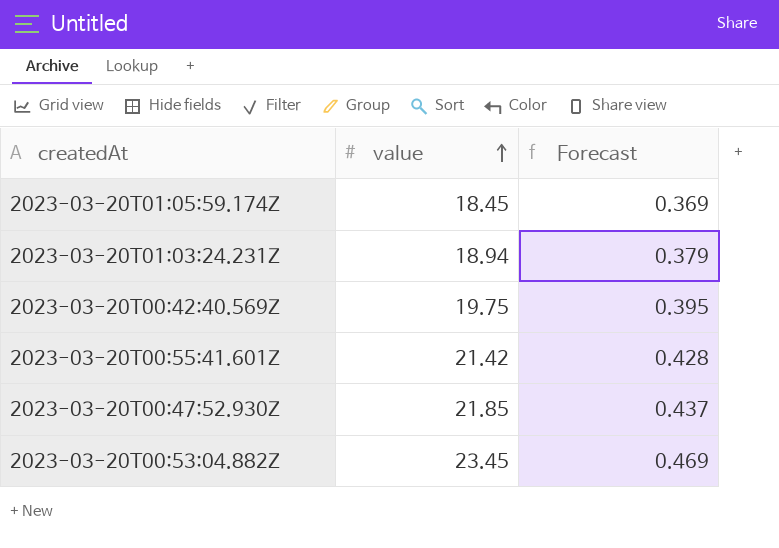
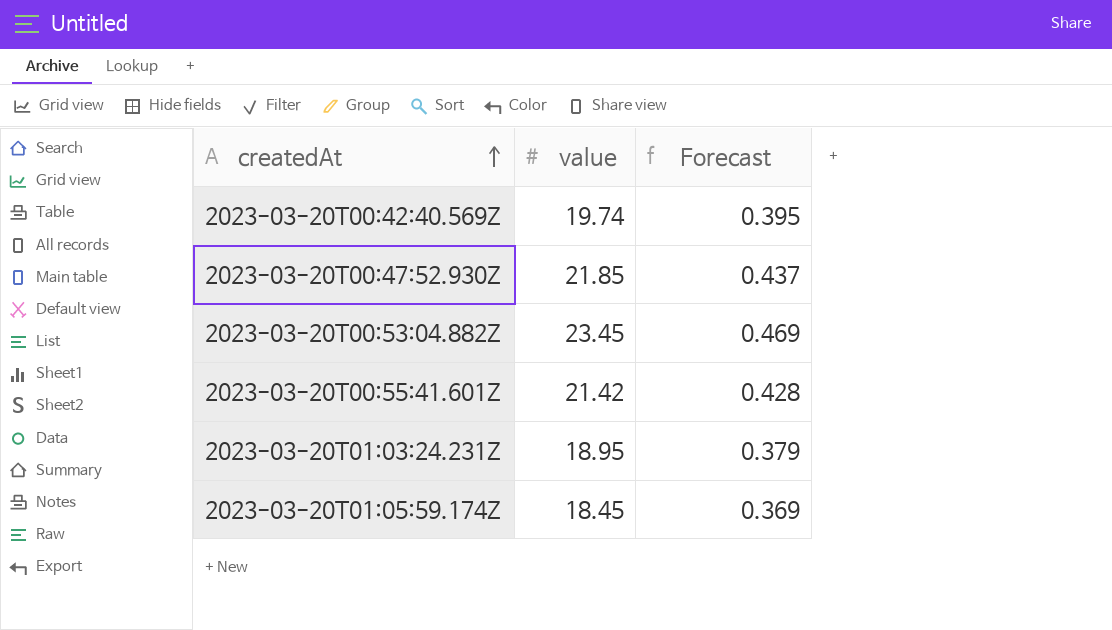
row order: value ascending -> createdAt ascending
2023-03-20T00:42:40.569Z | value: 19.75 -> 19.74
2023-03-20T01:03:24.231Z | value: 18.94 -> 18.95

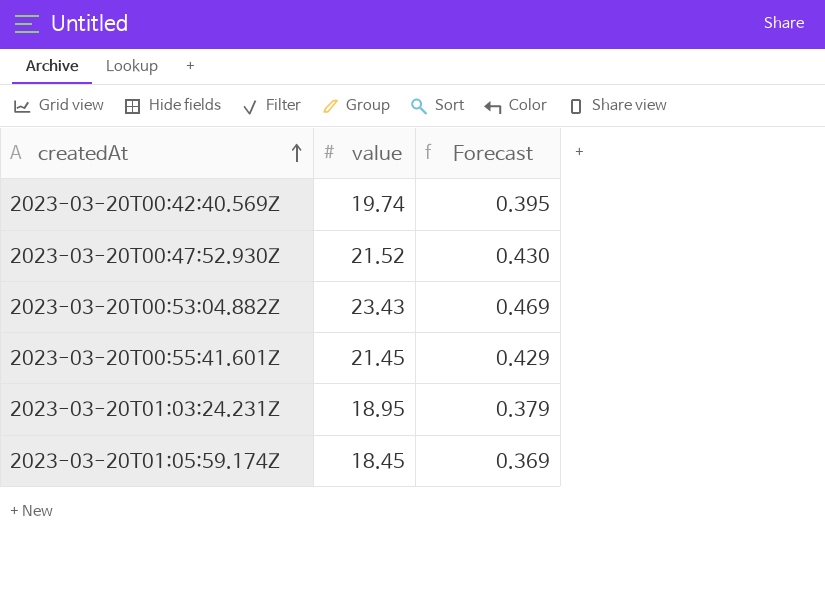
2023-03-20T00:47:52.930Z | value: 21.85 -> 21.52
2023-03-20T00:47:52.930Z | Forecast: 0.437 -> 0.430
2023-03-20T00:53:04.882Z | value: 23.45 -> 23.43
2023-03-20T00:55:41.601Z | value: 21.42 -> 21.45
2023-03-20T00:55:41.601Z | Forecast: 0.428 -> 0.429

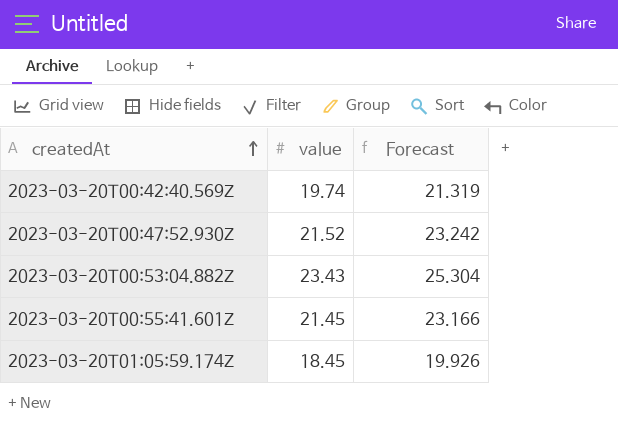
column Forecast | formula: [value] * 0.02 -> [value] * 1.08
row 2023-03-20T01:03:24.231Z: 18.95 | 0.379 -> none

